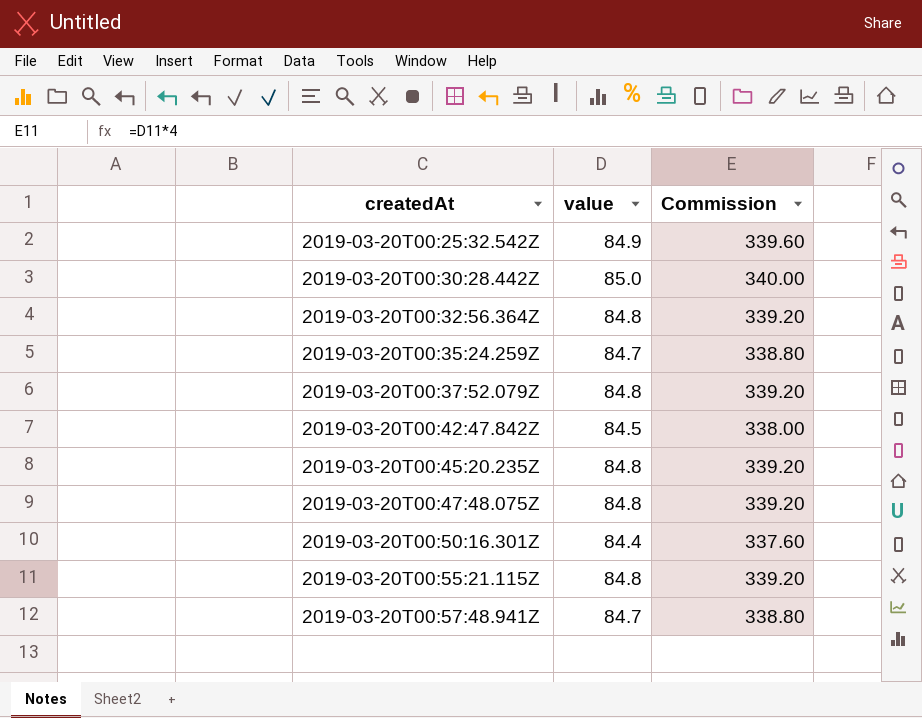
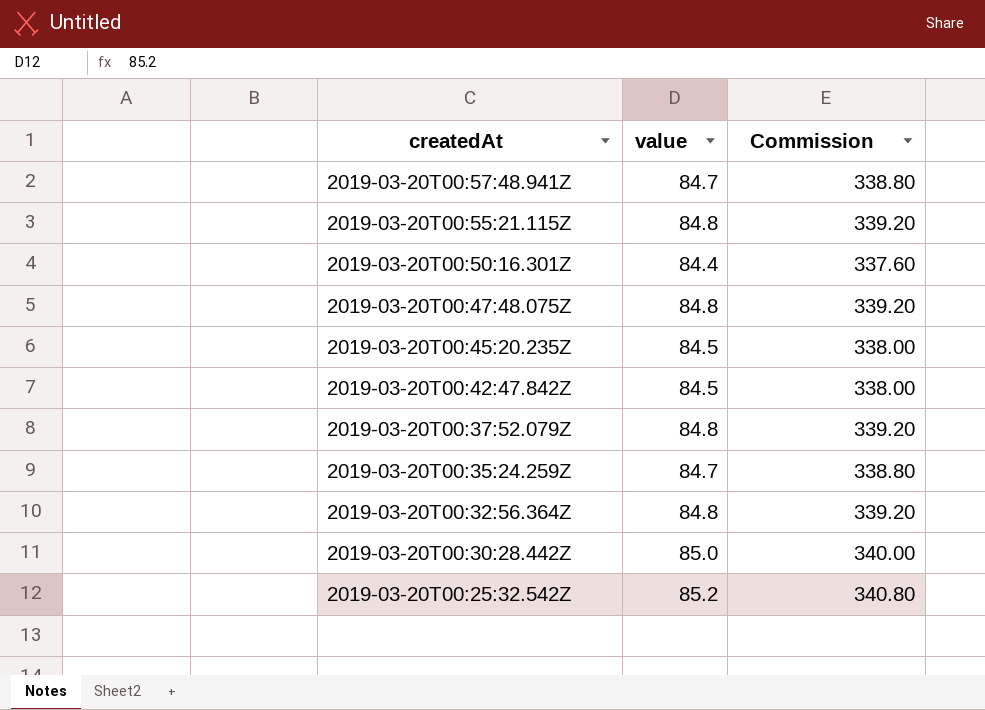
row order: createdAt ascending -> createdAt descending
2019-03-20T00:45:20.235Z | value: 84.8 -> 84.5
2019-03-20T00:45:20.235Z | Commission: 339.20 -> 338.00
2019-03-20T00:25:32.542Z | value: 84.9 -> 85.2
2019-03-20T00:25:32.542Z | Commission: 339.60 -> 340.80

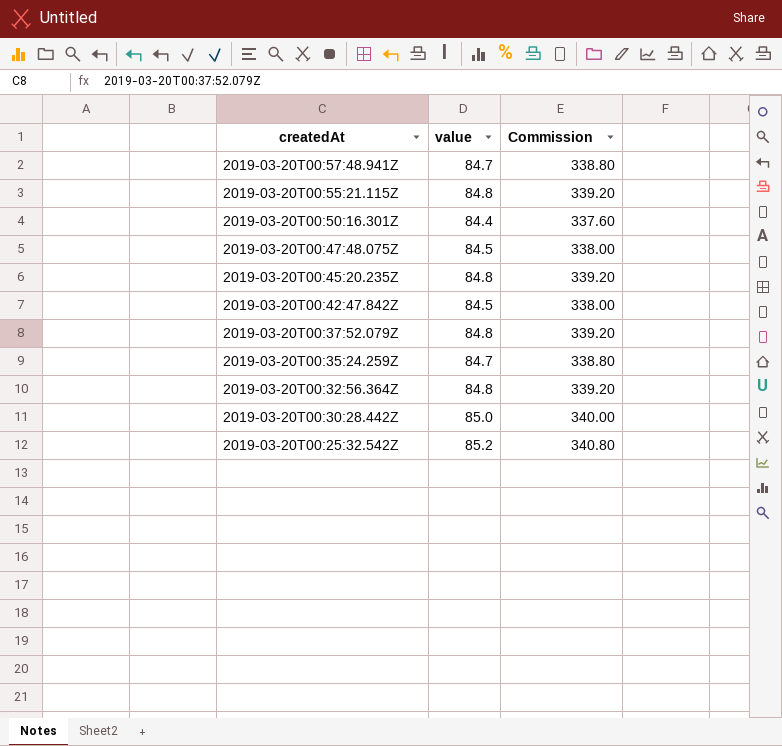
2019-03-20T00:47:48.075Z | value: 84.8 -> 84.5
2019-03-20T00:47:48.075Z | Commission: 339.20 -> 338.00
2019-03-20T00:45:20.235Z | value: 84.5 -> 84.8
2019-03-20T00:45:20.235Z | Commission: 338.00 -> 339.20

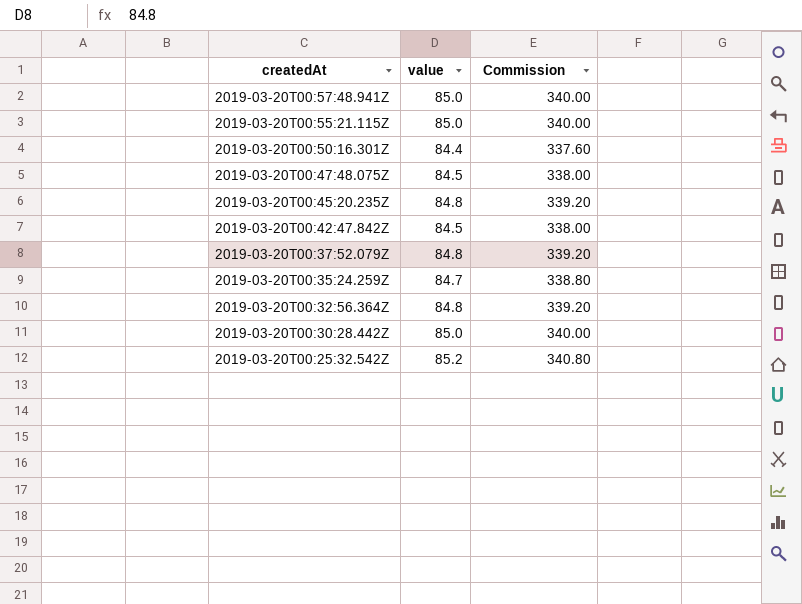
2019-03-20T00:57:48.941Z | value: 84.7 -> 85.0
2019-03-20T00:57:48.941Z | Commission: 338.80 -> 340.00
2019-03-20T00:55:21.115Z | value: 84.8 -> 85.0
2019-03-20T00:55:21.115Z | Commission: 339.20 -> 340.00

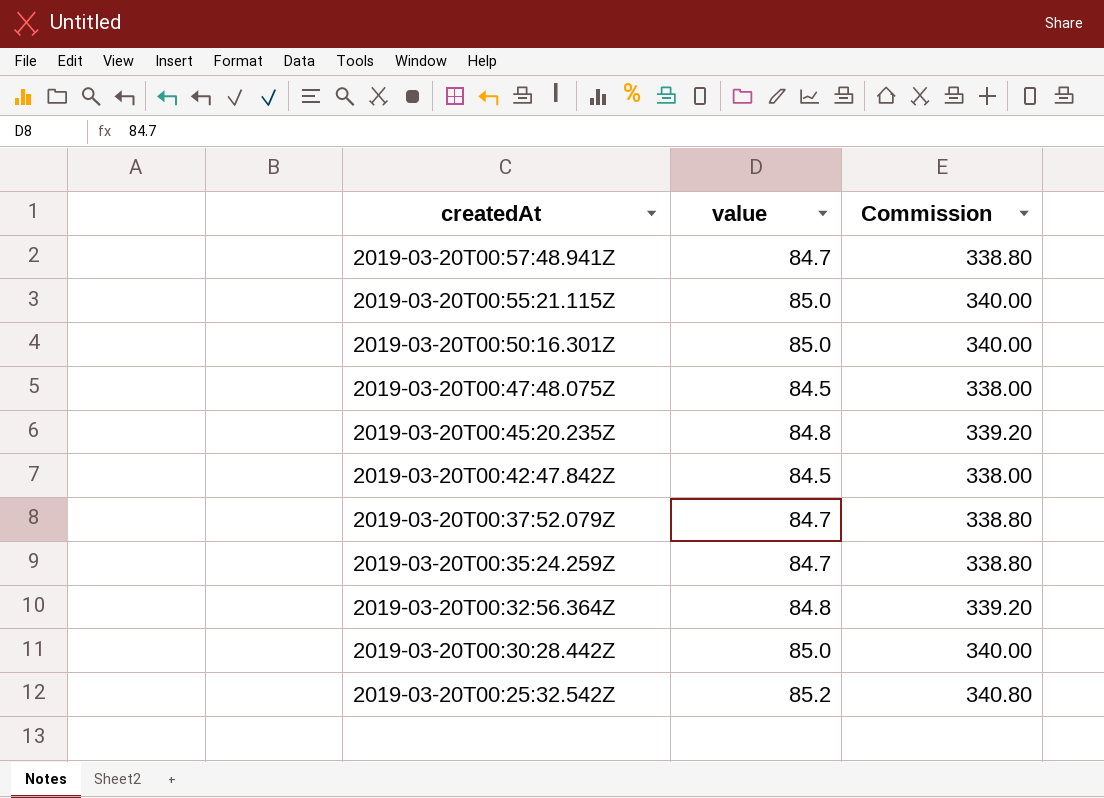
2019-03-20T00:57:48.941Z | value: 85.0 -> 84.7
2019-03-20T00:57:48.941Z | Commission: 340.00 -> 338.80
2019-03-20T00:50:16.301Z | value: 84.4 -> 85.0
2019-03-20T00:50:16.301Z | Commission: 337.60 -> 340.00
2019-03-20T00:37:52.079Z | value: 84.8 -> 84.7
2019-03-20T00:37:52.079Z | Commission: 339.20 -> 338.80

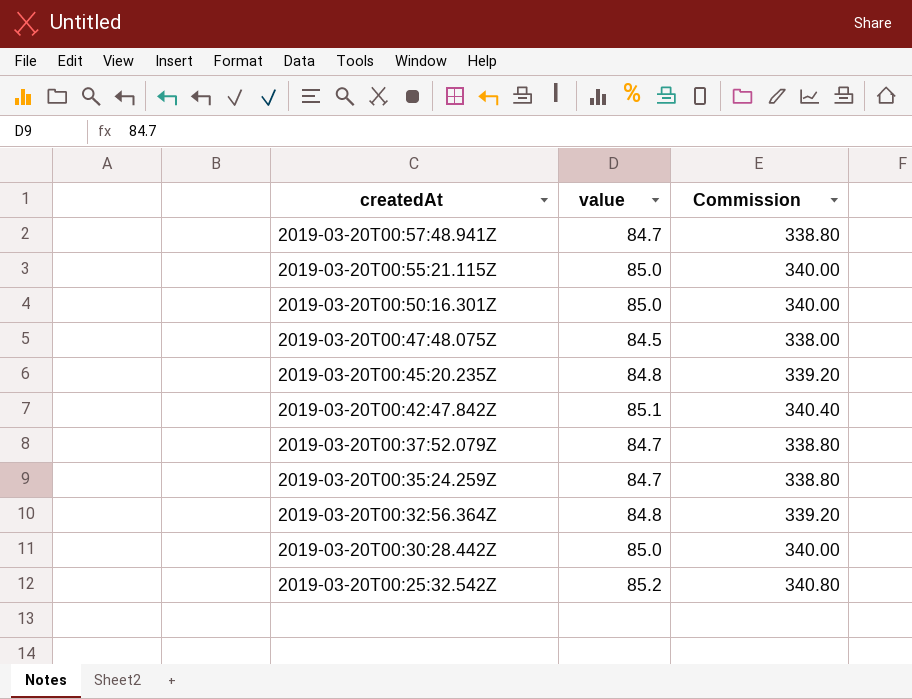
2019-03-20T00:42:47.842Z | value: 84.5 -> 85.1
2019-03-20T00:42:47.842Z | Commission: 338.00 -> 340.40

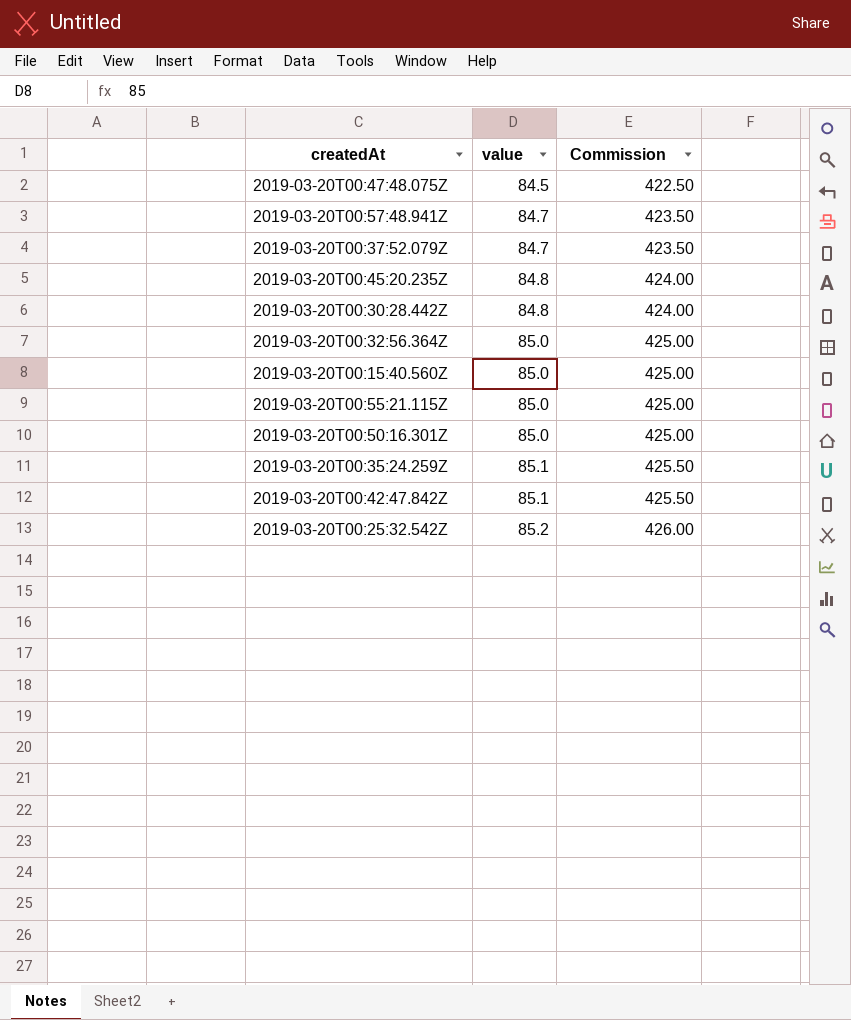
row order: createdAt descending -> value ascending
column Commission | formula: [value] * 4 -> [value] * 5
2019-03-20T00:30:28.442Z | value: 85.0 -> 84.8
2019-03-20T00:32:56.364Z | value: 84.8 -> 85.0
row 2019-03-20T00:15:40.560Z: none -> 85.0 | 425.00
2019-03-20T00:35:24.259Z | value: 84.7 -> 85.1

